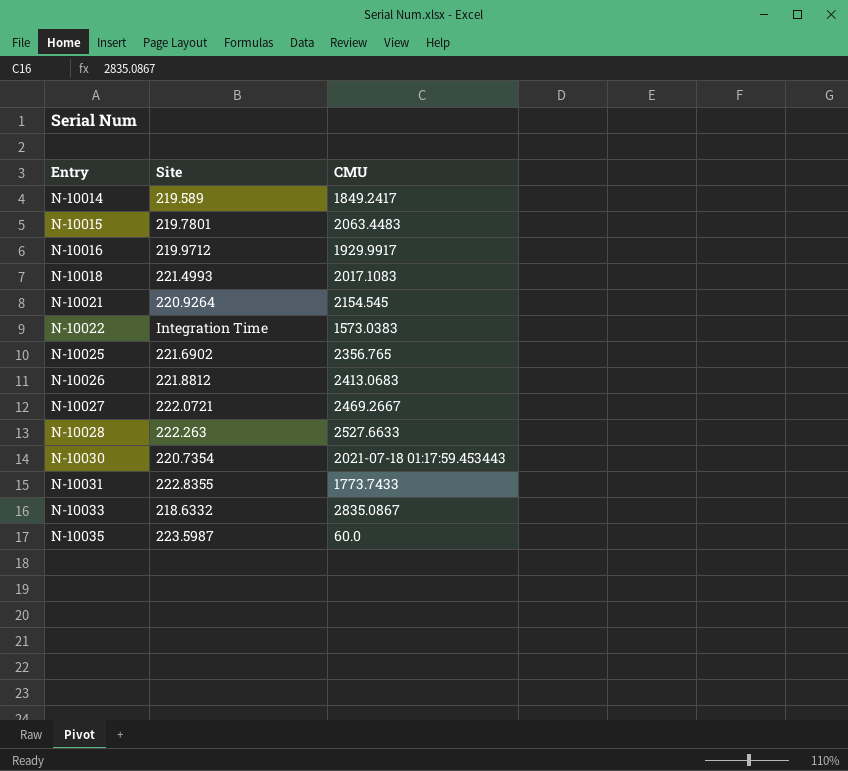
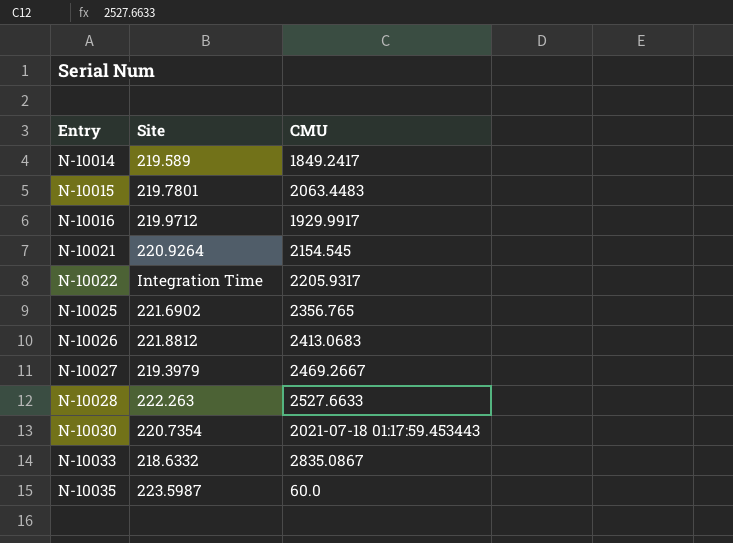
row N-10018: 221.4993 | 2017.1083 -> none
row N-10031: 222.8355 | 1773.7433 -> none
N-10022 | CMU: 1573.0383 -> 2205.9317
N-10027 | Site: 222.0721 -> 219.3979

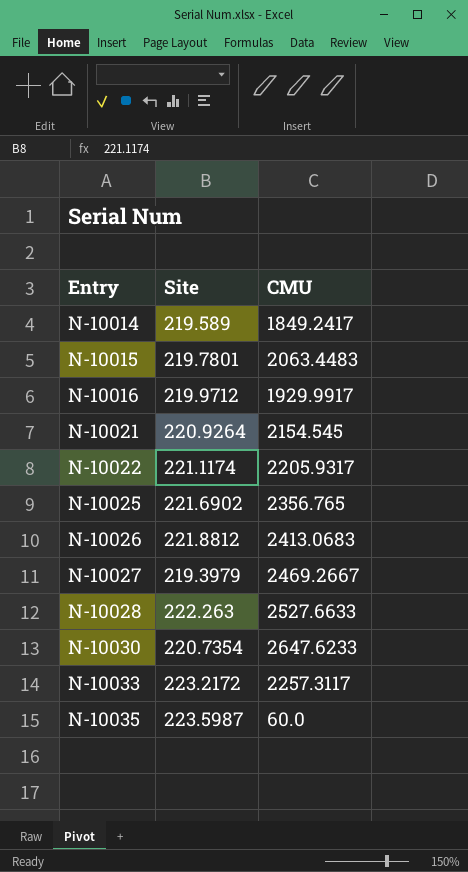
N-10022 | Site: Integration Time -> 221.1174
N-10030 | CMU: 2021-07-18 01:17:59.453443 -> 2647.6233
N-10033 | Site: 218.6332 -> 223.2172
N-10033 | CMU: 2835.0867 -> 2257.3117

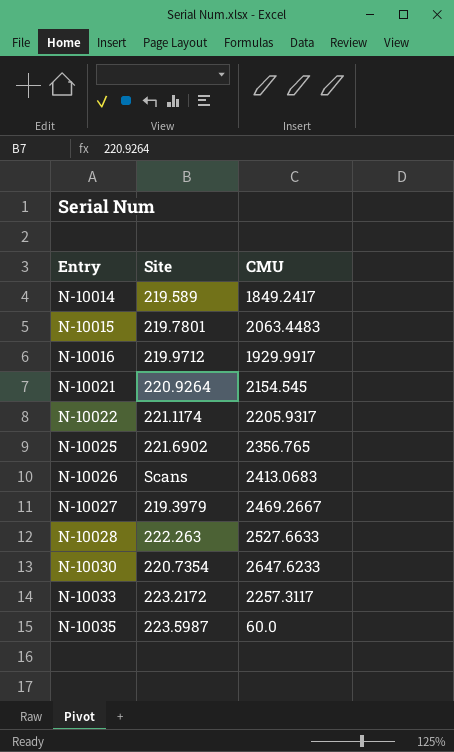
N-10026 | Site: 221.8812 -> Scans

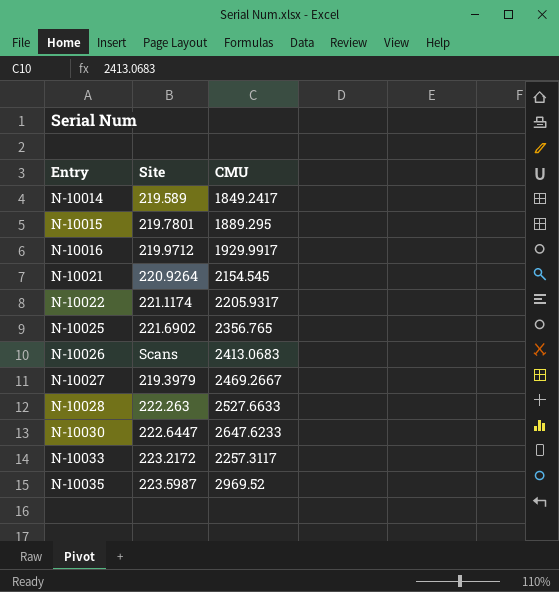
N-10015 | CMU: 2063.4483 -> 1889.295
N-10030 | Site: 220.7354 -> 222.6447
N-10035 | CMU: 60.0 -> 2969.52

